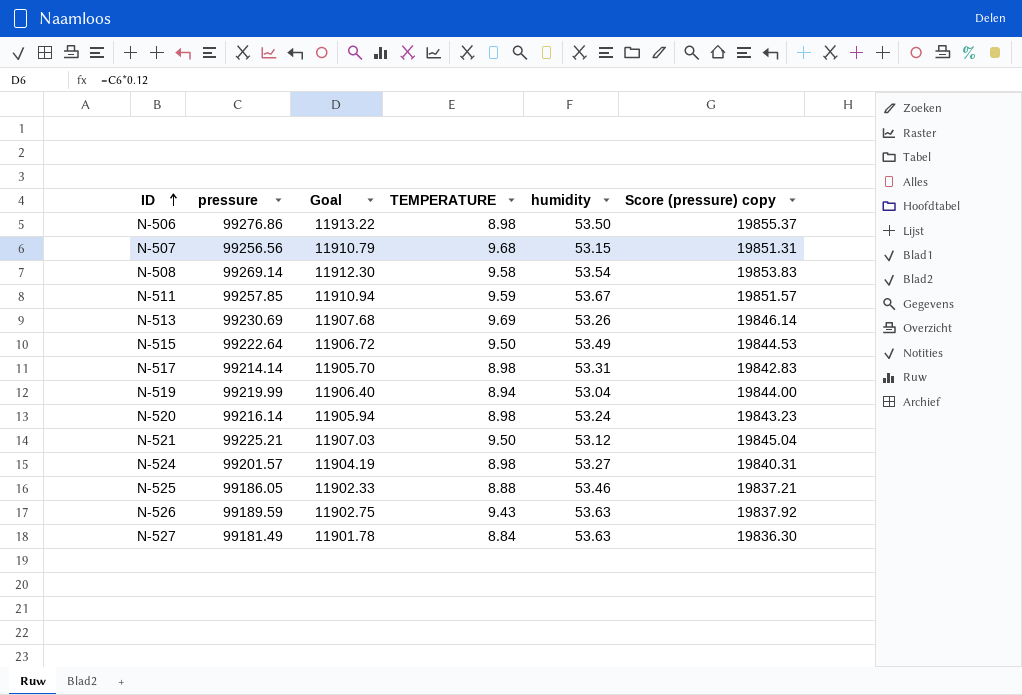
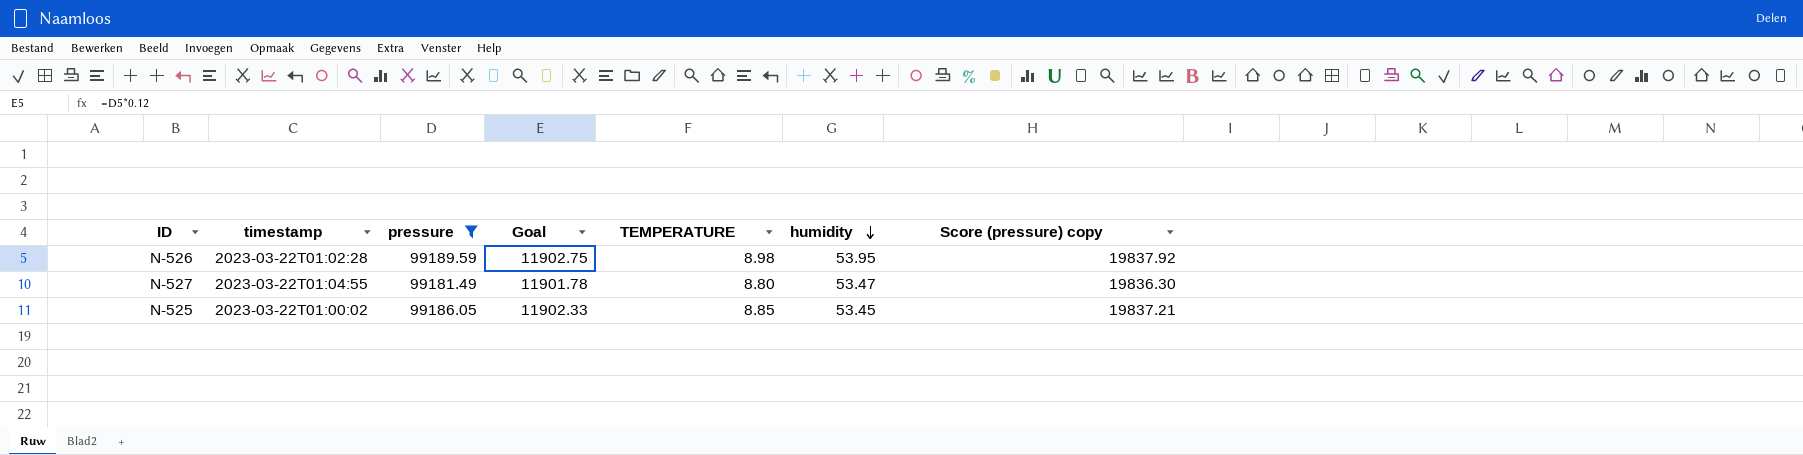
filter: none -> pressure <= 99189.59
row order: ID ascending -> humidity descending
column timestamp | position: none -> 2
N-526 | TEMPERATURE: 9.43 -> 8.98
N-526 | humidity: 53.63 -> 53.95
N-527 | TEMPERATURE: 8.84 -> 8.80
N-527 | humidity: 53.63 -> 53.47
N-525 | TEMPERATURE: 8.88 -> 8.85
N-525 | humidity: 53.46 -> 53.45

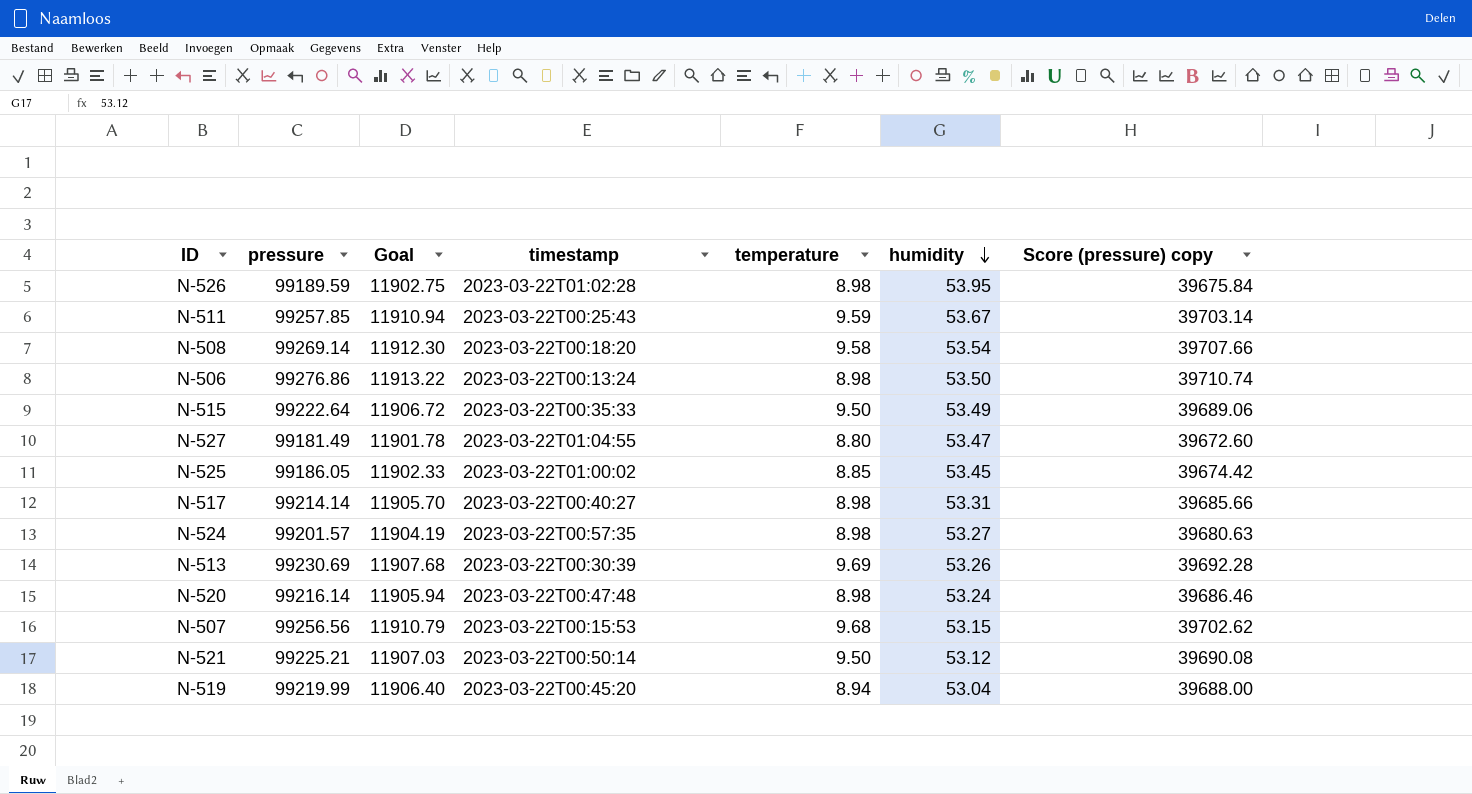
filter: pressure <= 99189.59 -> none
column timestamp | position: 2 -> 4
column name: TEMPERATURE -> temperature
column Score (pressure) copy | formula: [pressure] * 0.2 -> [pressure] * 0.4

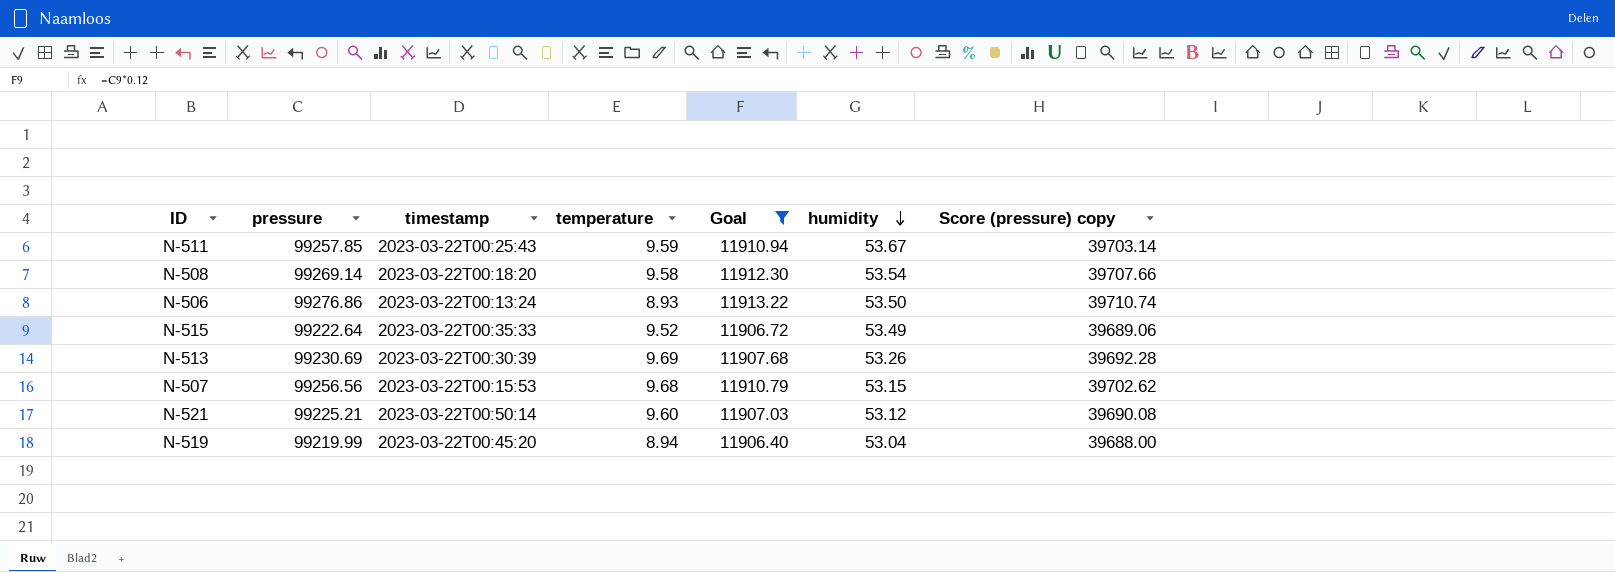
filter: none -> Goal >= 11906.40
column Goal | position: 3 -> 5
N-506 | temperature: 8.98 -> 8.93
N-515 | temperature: 9.50 -> 9.52
N-521 | temperature: 9.50 -> 9.60

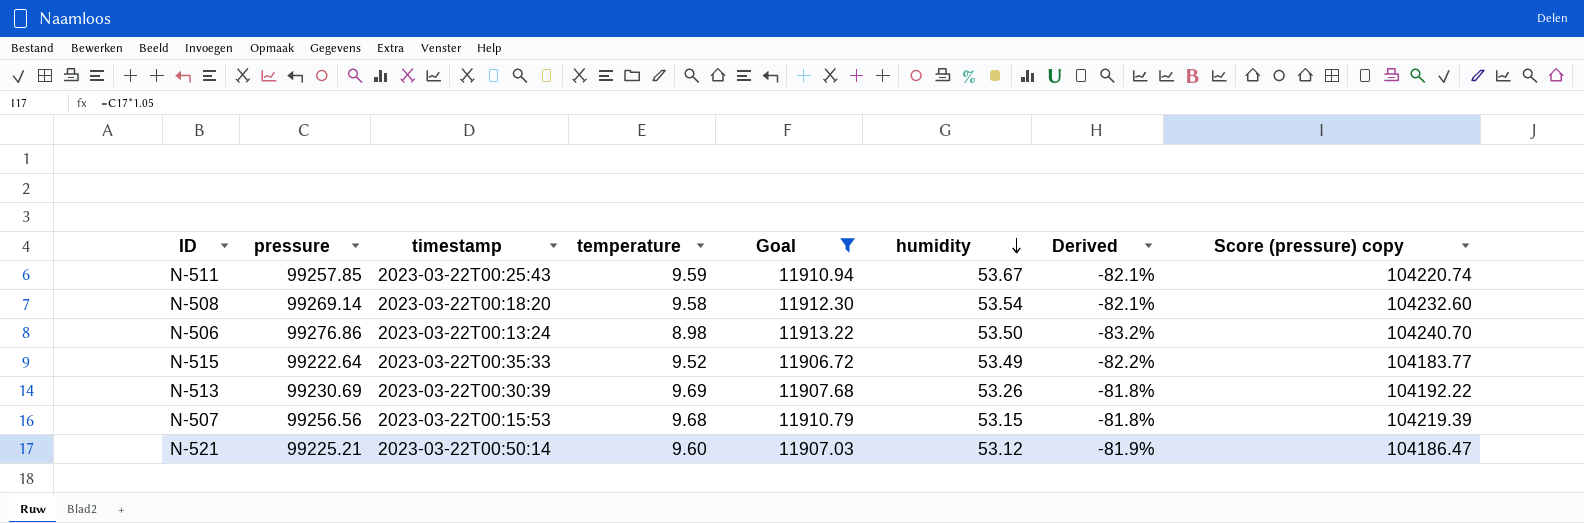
column Derived | formula: none -> ([temperature] - [humidity]) / [humidity]
column Score (pressure) copy | formula: [pressure] * 0.4 -> [pressure] * 1.05
row N-519: 99219.99 | 2023-03-22T00:45:20 | 8.94 | 11906.40 | 53.04 | 39688.00 -> none
N-506 | temperature: 8.93 -> 8.98

